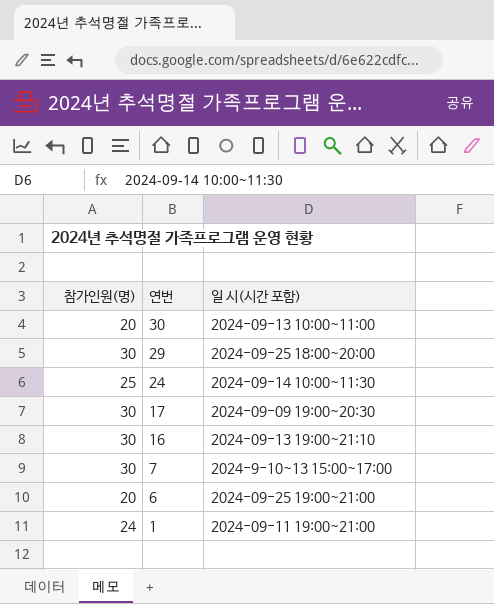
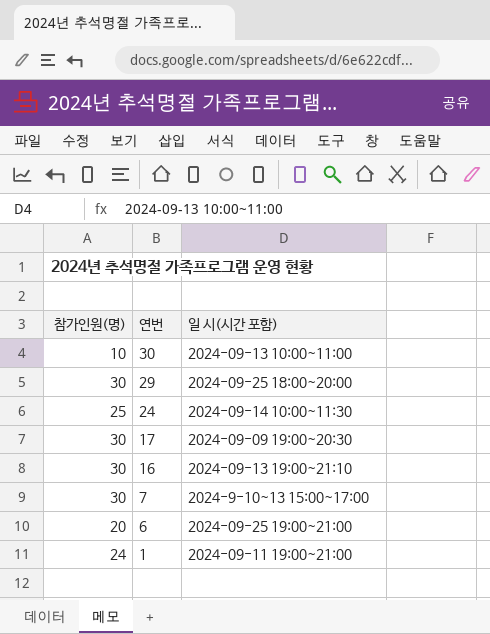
30 | 참가인원(명): 20 -> 10

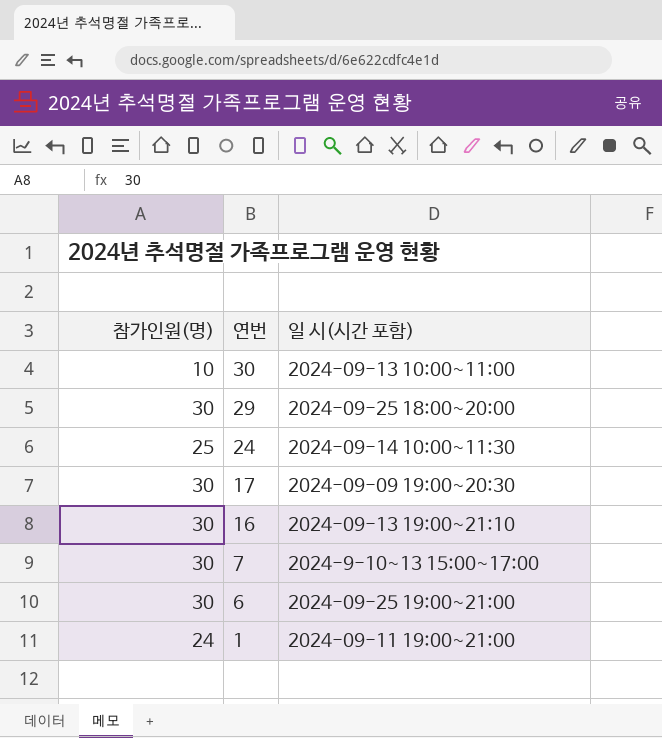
6 | 참가인원(명): 20 -> 30

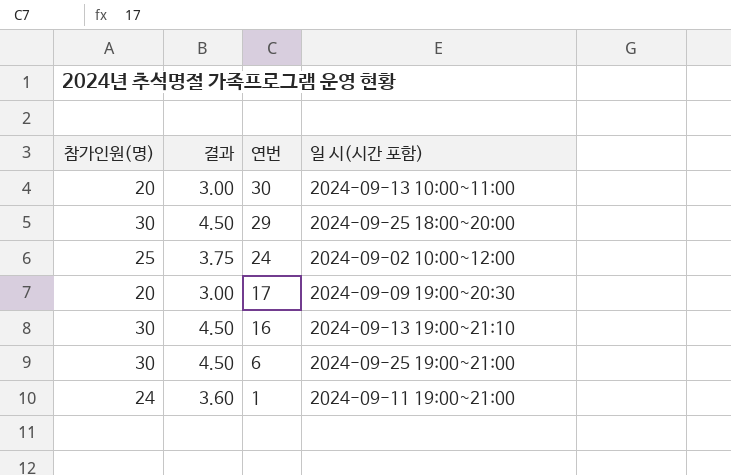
column 결과 | formula: none -> [참가인원(명)] * 0.15
row 7: 30 | 2024-9-10~13 15:00~17:00 -> none
30 | 참가인원(명): 10 -> 20
24 | 일 시(시간 포함): 2024-09-14 10:00~11:30 -> 2024-09-02 10:00~12:00
17 | 참가인원(명): 30 -> 20

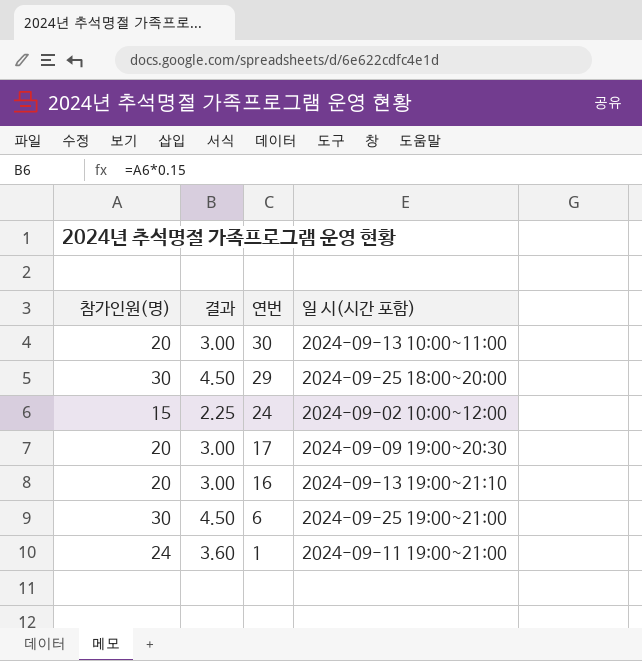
24 | 참가인원(명): 25 -> 15
24 | 결과: 3.75 -> 2.25
16 | 참가인원(명): 30 -> 20
16 | 결과: 4.50 -> 3.00

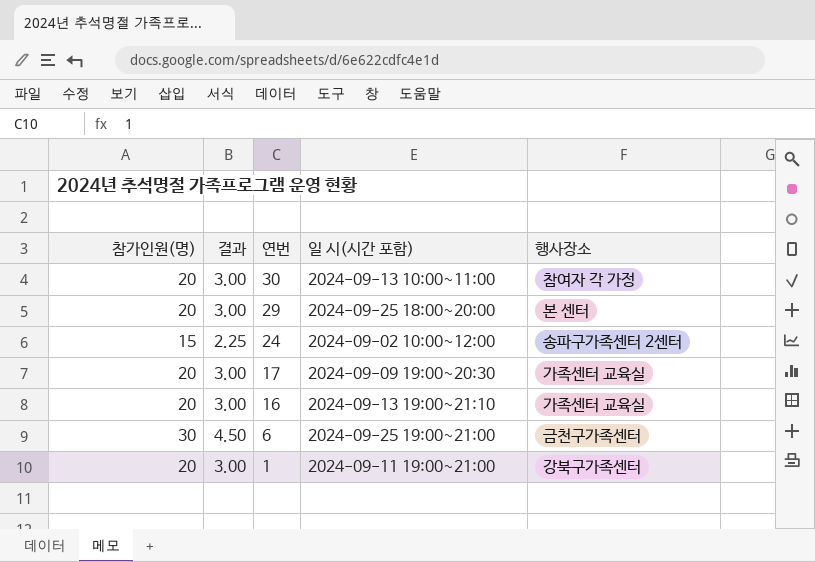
column 행사장소 | position: none -> 5
29 | 참가인원(명): 30 -> 20
29 | 결과: 4.50 -> 3.00
1 | 참가인원(명): 24 -> 20
1 | 결과: 3.60 -> 3.00

